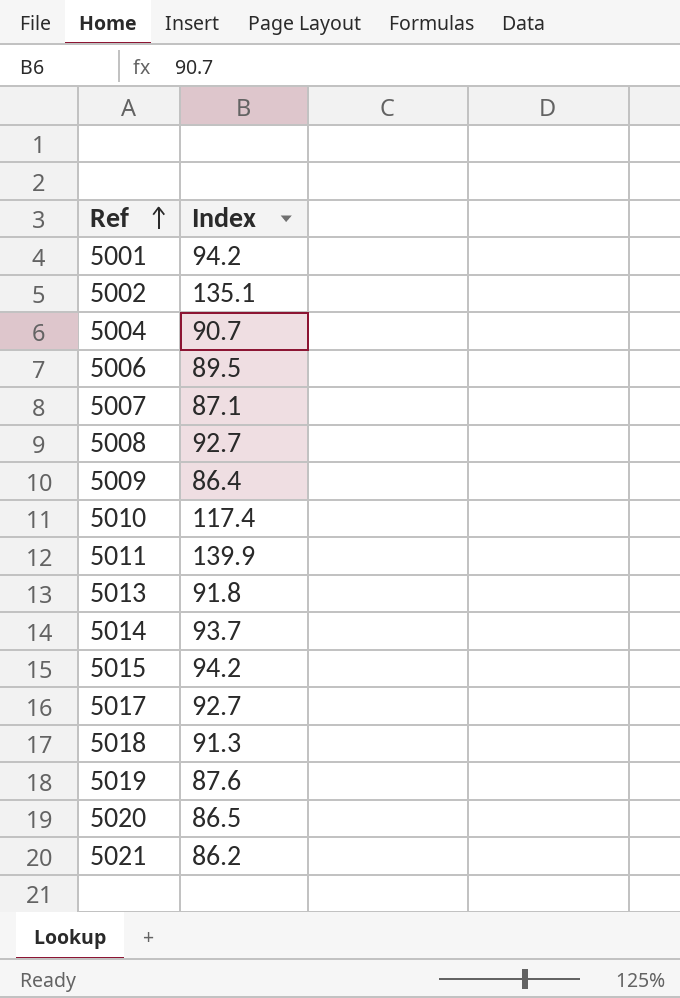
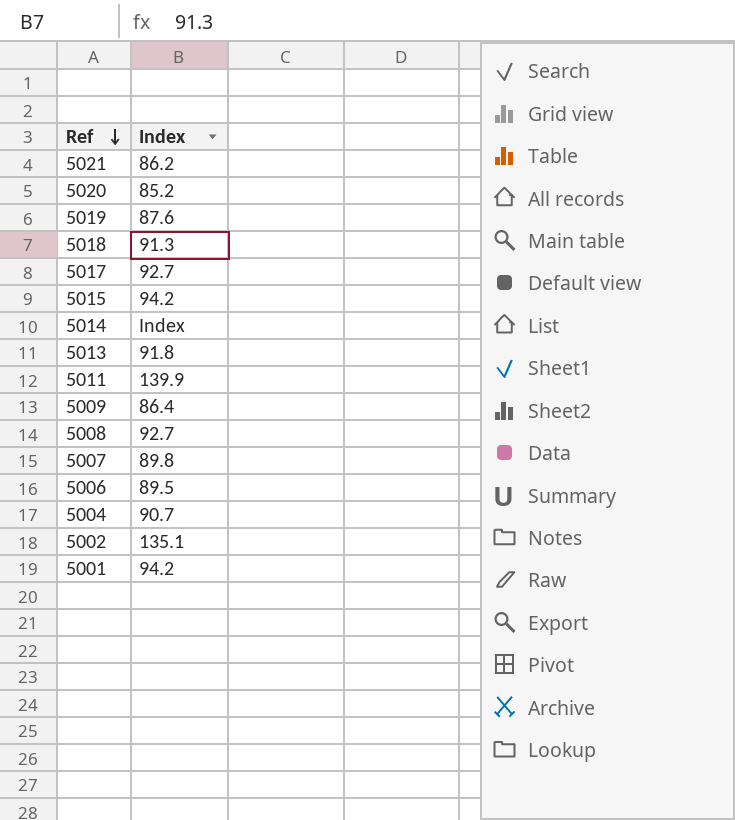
row order: Ref ascending -> Ref descending
row 5010: 117.4 -> none
5020 | Index: 86.5 -> 85.2
5014 | Index: 93.7 -> Index
5007 | Index: 87.1 -> 89.8

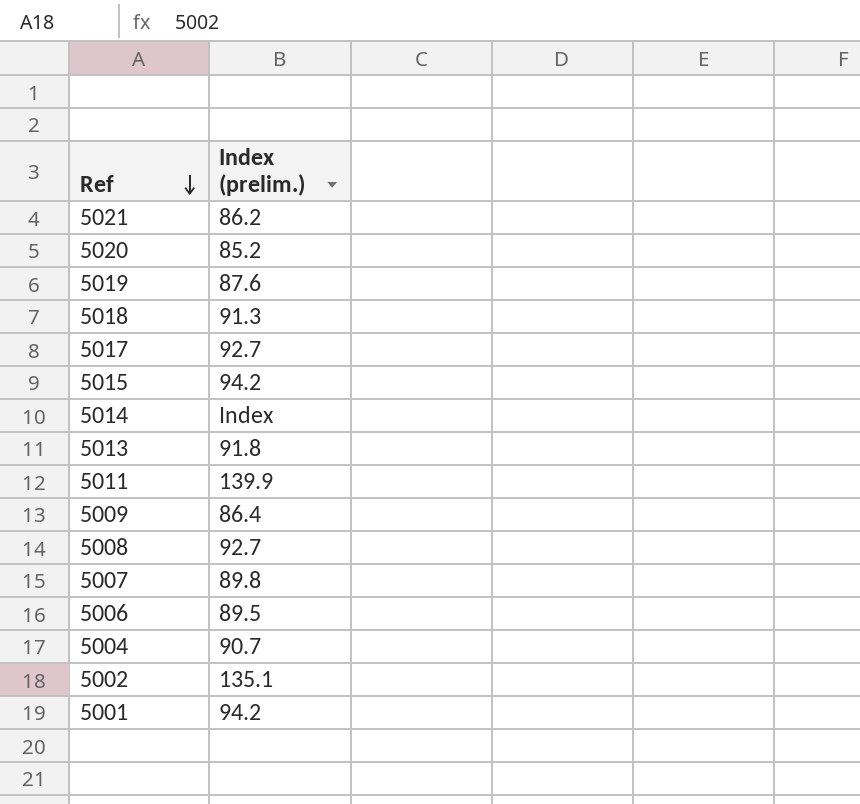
column name: Index -> Index (prelim.)

